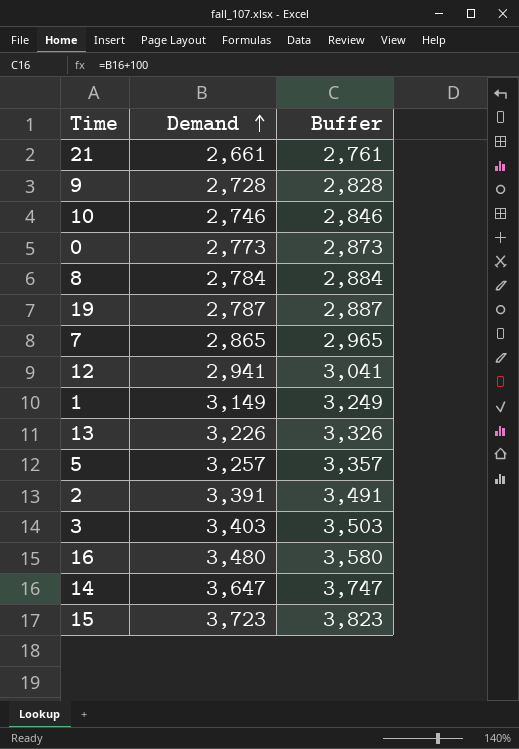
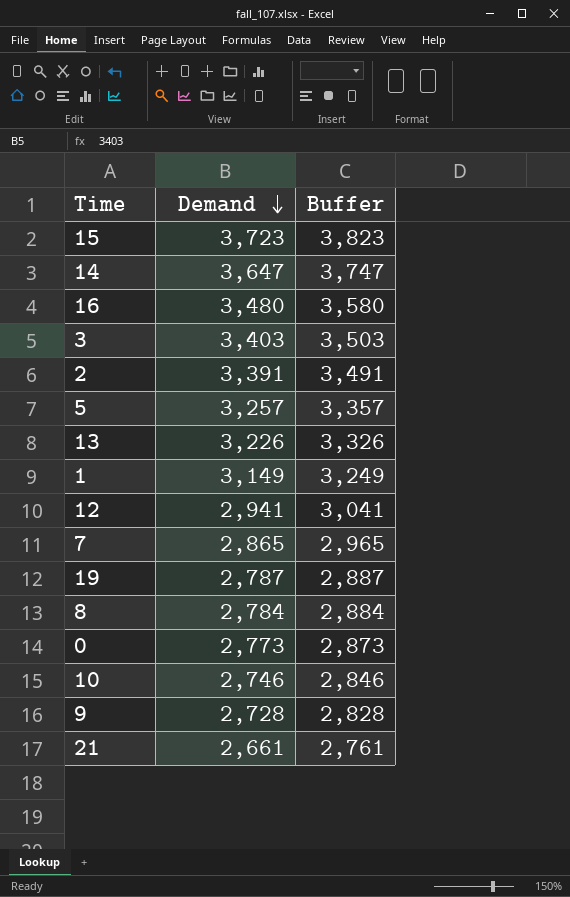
row order: Demand ascending -> Demand descending

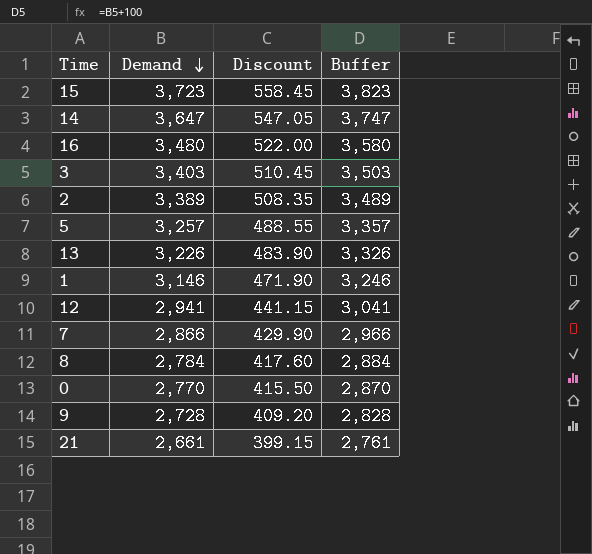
column Discount | formula: none -> [Demand] * 0.15
row 19: 2,787 | 2,887 -> none
row 10: 2,746 | 2,846 -> none
2 | Demand: 3,391 -> 3,389
2 | Buffer: 3,491 -> 3,489
1 | Demand: 3,149 -> 3,146
1 | Buffer: 3,249 -> 3,246
7 | Demand: 2,865 -> 2,866
7 | Buffer: 2,965 -> 2,966
0 | Demand: 2,773 -> 2,770
0 | Buffer: 2,873 -> 2,870

